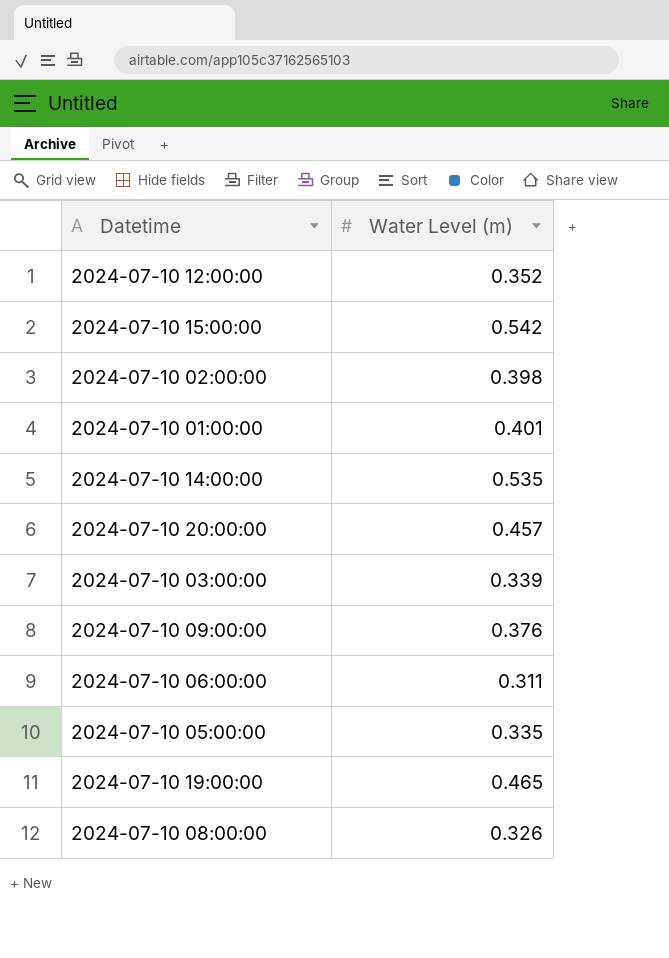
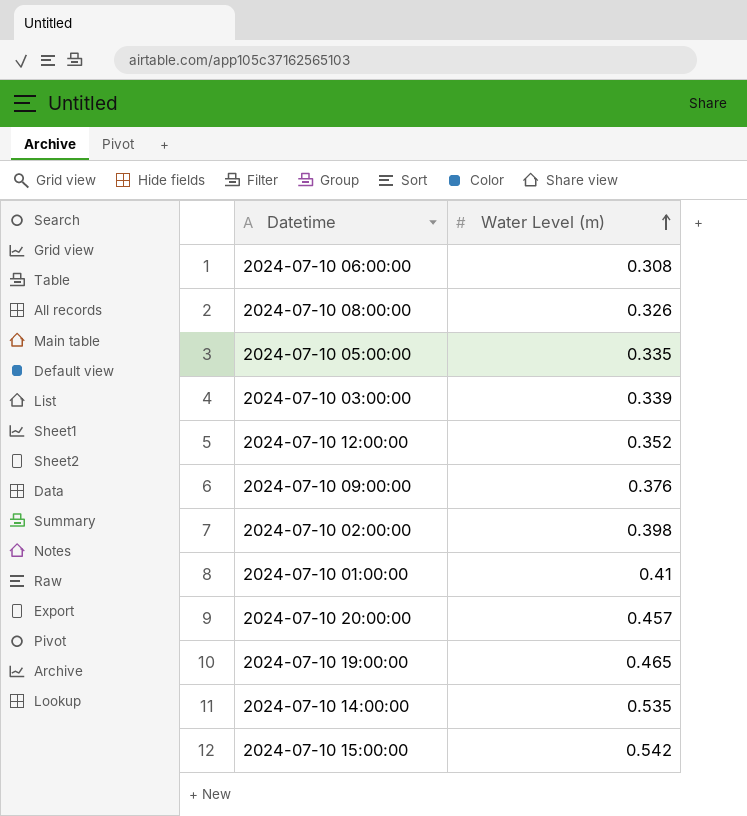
row order: none -> Water Level (m) ascending
2024-07-10 06:00:00 | Water Level (m): 0.311 -> 0.308
2024-07-10 01:00:00 | Water Level (m): 0.401 -> 0.41

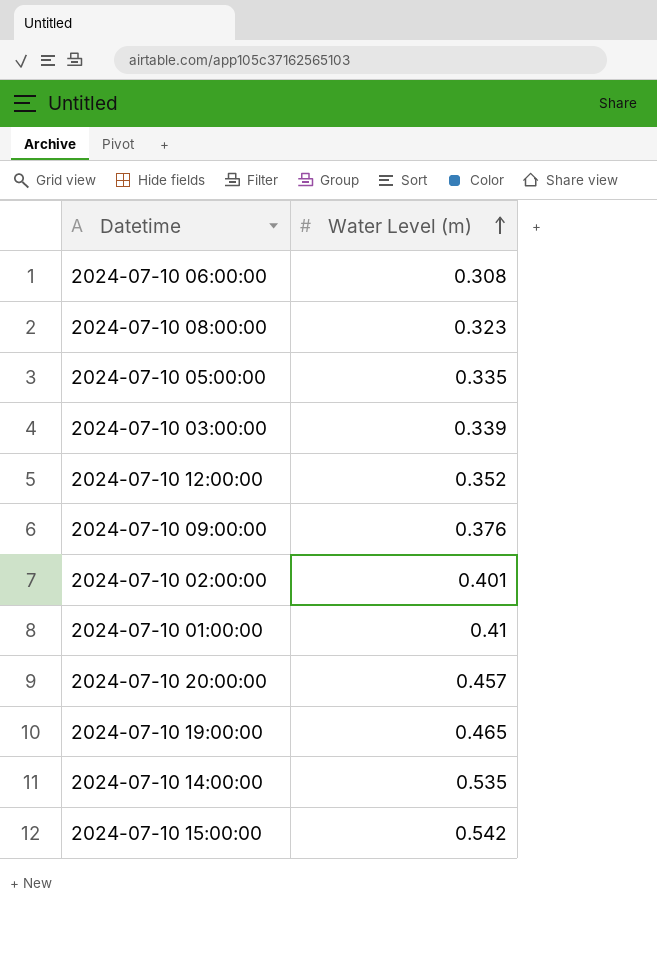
2024-07-10 08:00:00 | Water Level (m): 0.326 -> 0.323
2024-07-10 02:00:00 | Water Level (m): 0.398 -> 0.401

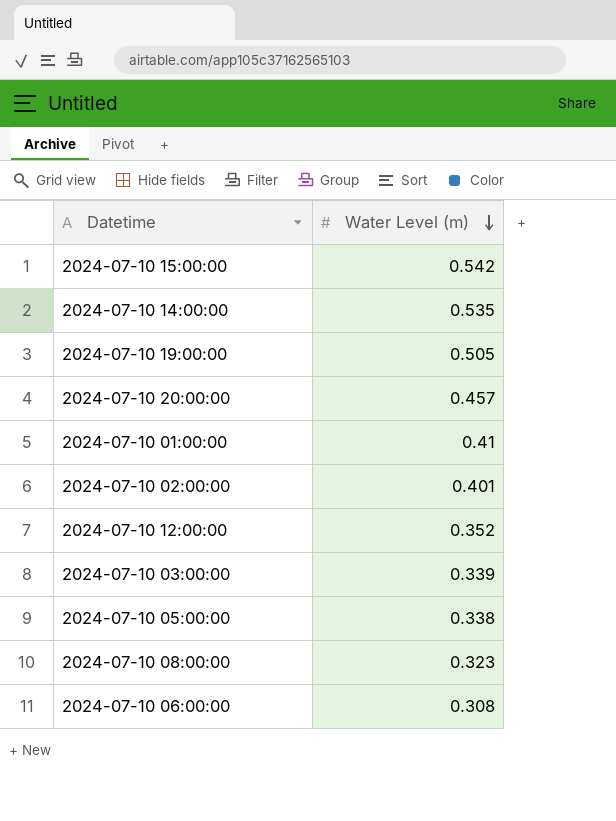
row order: Water Level (m) ascending -> Water Level (m) descending
row 2024-07-10 09:00:00: 0.376 -> none
2024-07-10 19:00:00 | Water Level (m): 0.465 -> 0.505
2024-07-10 05:00:00 | Water Level (m): 0.335 -> 0.338

